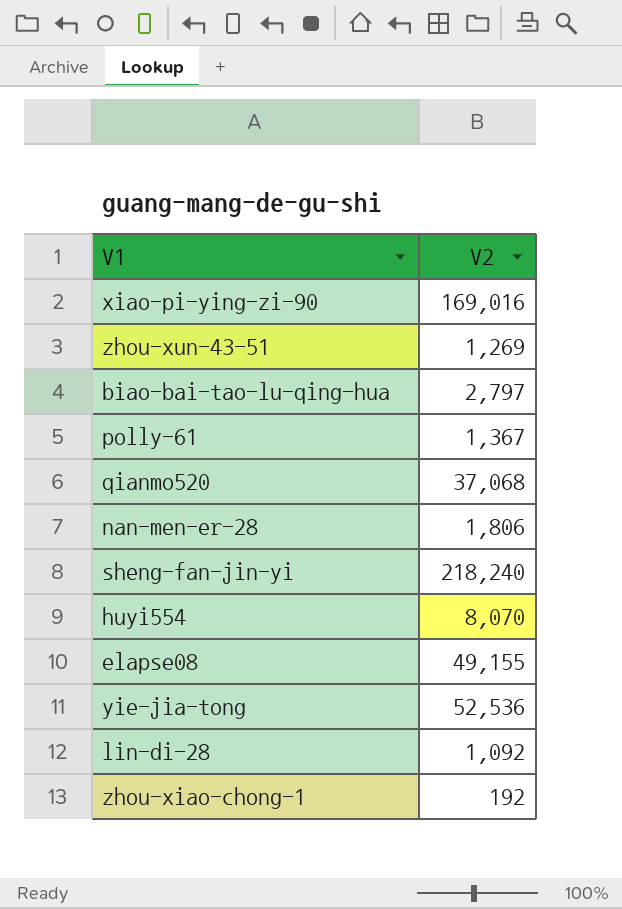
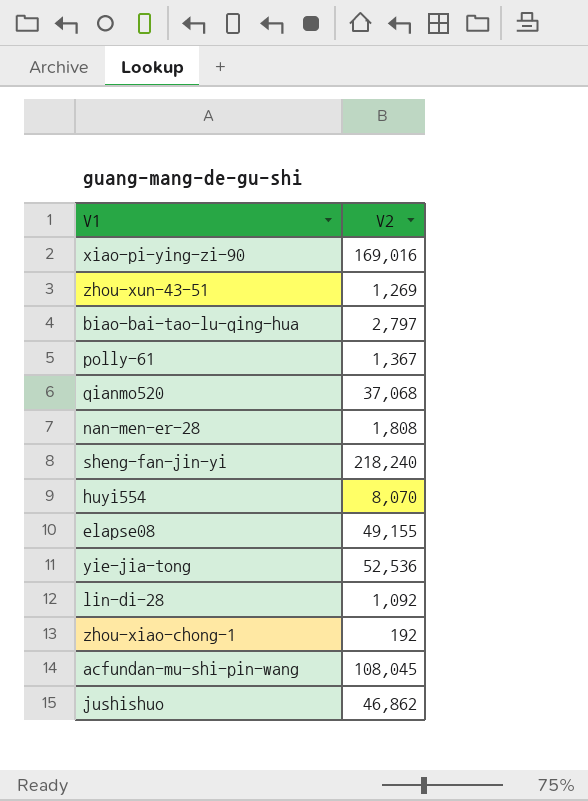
nan-men-er-28 | V2: 1,806 -> 1,808
row acfundan-mu-shi-pin-wang: none -> 108,045
row jushishuo: none -> 46,862

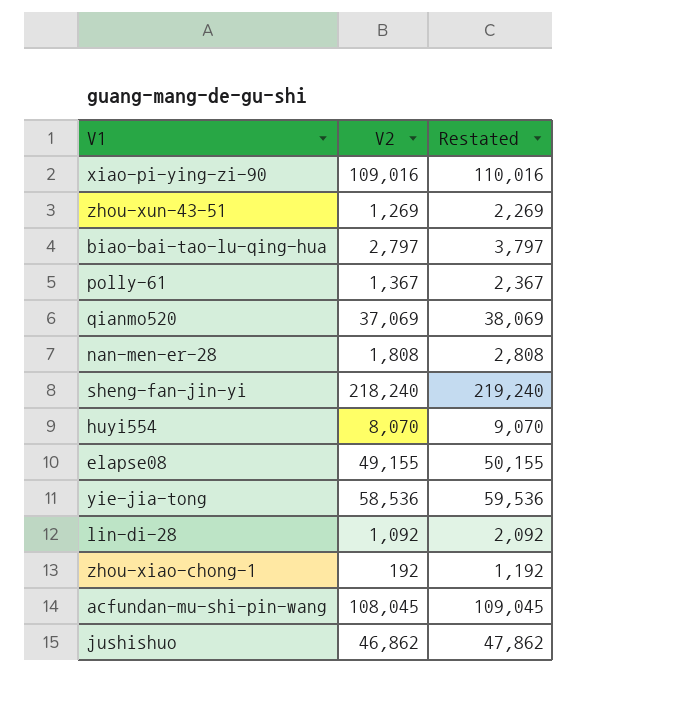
column Restated | formula: none -> [V2] + 1000
xiao-pi-ying-zi-90 | V2: 169,016 -> 109,016
qianmo520 | V2: 37,068 -> 37,069
yie-jia-tong | V2: 52,536 -> 58,536

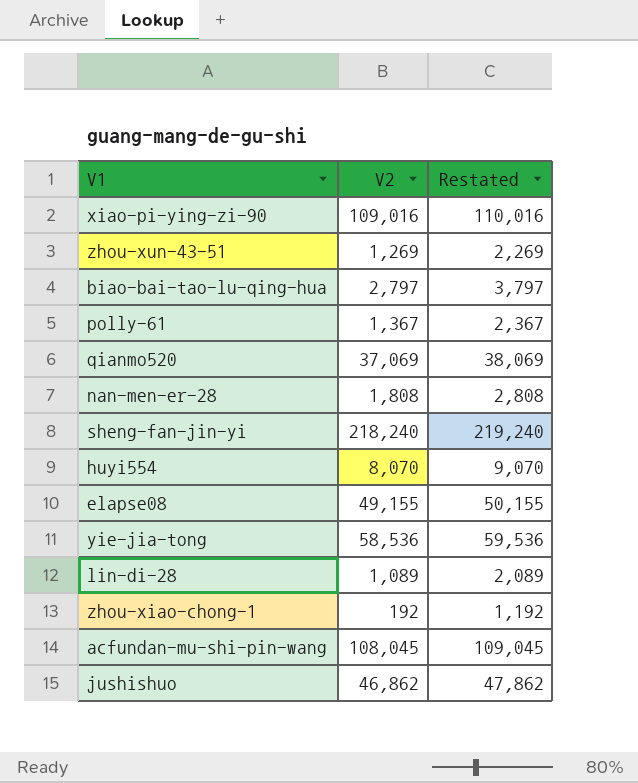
lin-di-28 | V2: 1,092 -> 1,089
lin-di-28 | Restated: 2,092 -> 2,089

